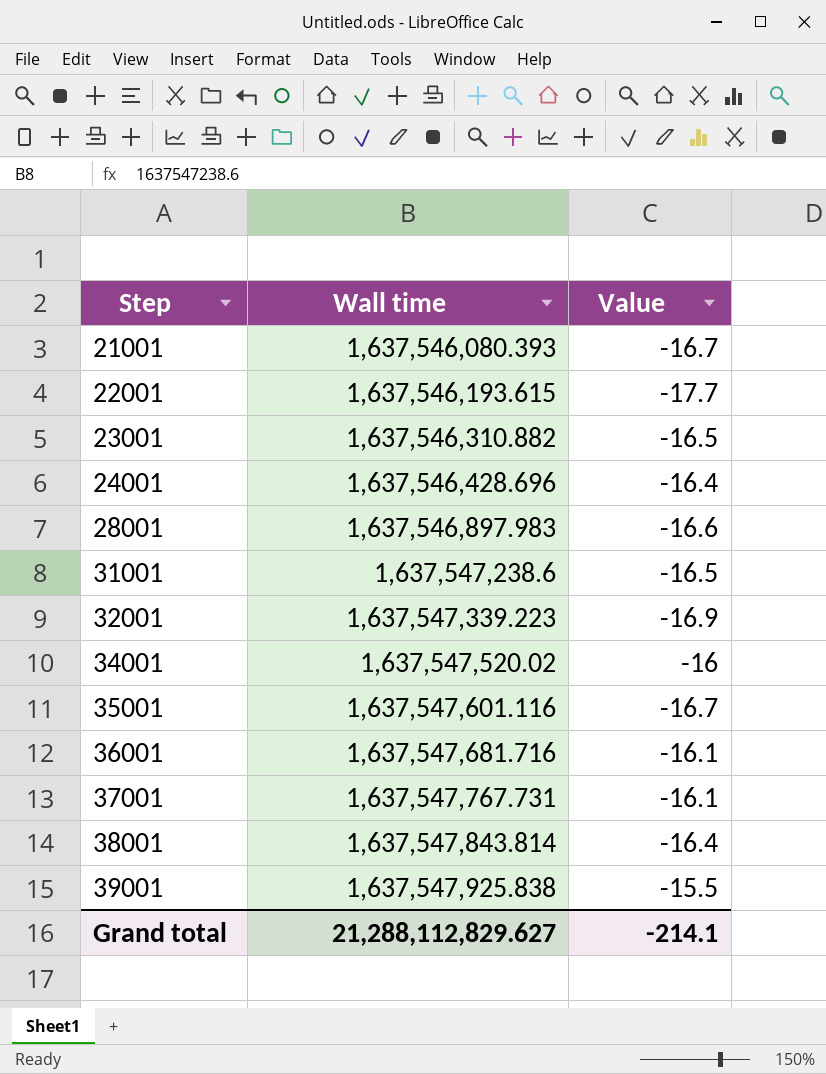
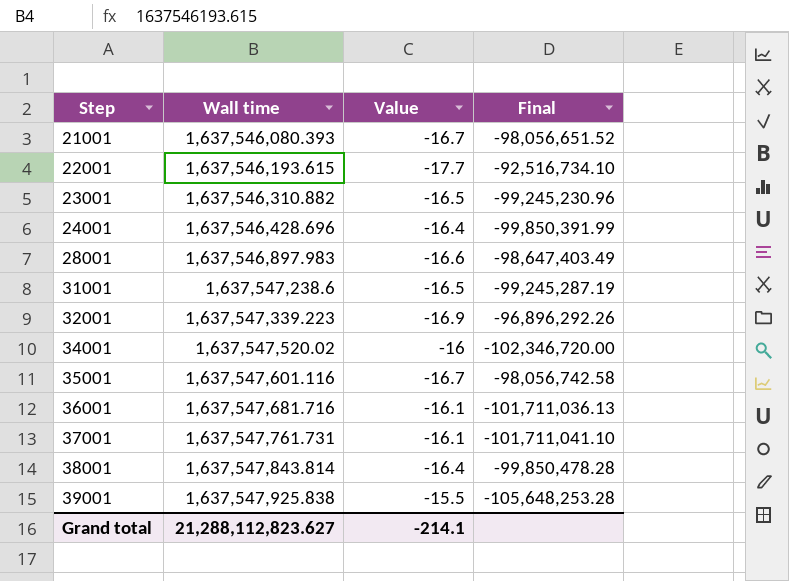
column Final | formula: none -> [Wall time] / [Value]
37001 | Wall time: 1,637,547,767.731 -> 1,637,547,761.731
Grand total | Wall time: 21,288,112,829.627 -> 21,288,112,823.627

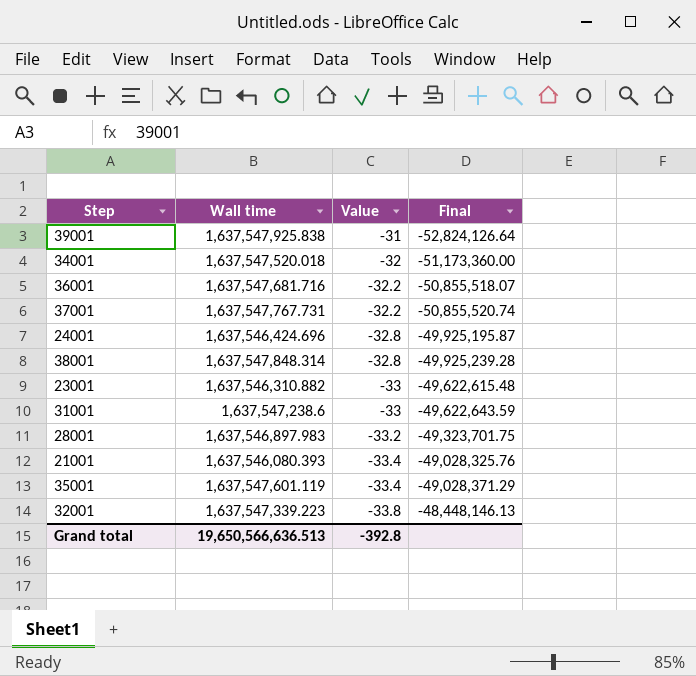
row order: Step ascending -> Value descending
row 22001: 1,637,546,193.615 | -17.7 | -92,516,734.10 -> none
39001 | Value: -15.5 -> -31
39001 | Final: -105,648,253.28 -> -52,824,126.64
34001 | Wall time: 1,637,547,520.02 -> 1,637,547,520.018
34001 | Value: -16 -> -32
34001 | Final: -102,346,720.00 -> -51,173,360.00
36001 | Value: -16.1 -> -32.2
36001 | Final: -101,711,036.13 -> -50,855,518.07
37001 | Wall time: 1,637,547,761.731 -> 1,637,547,767.731
37001 | Value: -16.1 -> -32.2
37001 | Final: -101,711,041.10 -> -50,855,520.74
24001 | Wall time: 1,637,546,428.696 -> 1,637,546,424.696
24001 | Value: -16.4 -> -32.8
24001 | Final: -99,850,391.99 -> -49,925,195.87
38001 | Wall time: 1,637,547,843.814 -> 1,637,547,848.314
38001 | Value: -16.4 -> -32.8
38001 | Final: -99,850,478.28 -> -49,925,239.28
23001 | Value: -16.5 -> -33
23001 | Final: -99,245,230.96 -> -49,622,615.48
31001 | Value: -16.5 -> -33
31001 | Final: -99,245,287.19 -> -49,622,643.59
28001 | Value: -16.6 -> -33.2
28001 | Final: -98,647,403.49 -> -49,323,701.75
21001 | Value: -16.7 -> -33.4
21001 | Final: -98,056,651.52 -> -49,028,325.76
35001 | Wall time: 1,637,547,601.116 -> 1,637,547,601.119
35001 | Value: -16.7 -> -33.4
35001 | Final: -98,056,742.58 -> -49,028,371.29
32001 | Value: -16.9 -> -33.8
32001 | Final: -96,896,292.26 -> -48,448,146.13
Grand total | Wall time: 21,288,112,823.627 -> 19,650,566,636.513
Grand total | Value: -214.1 -> -392.8

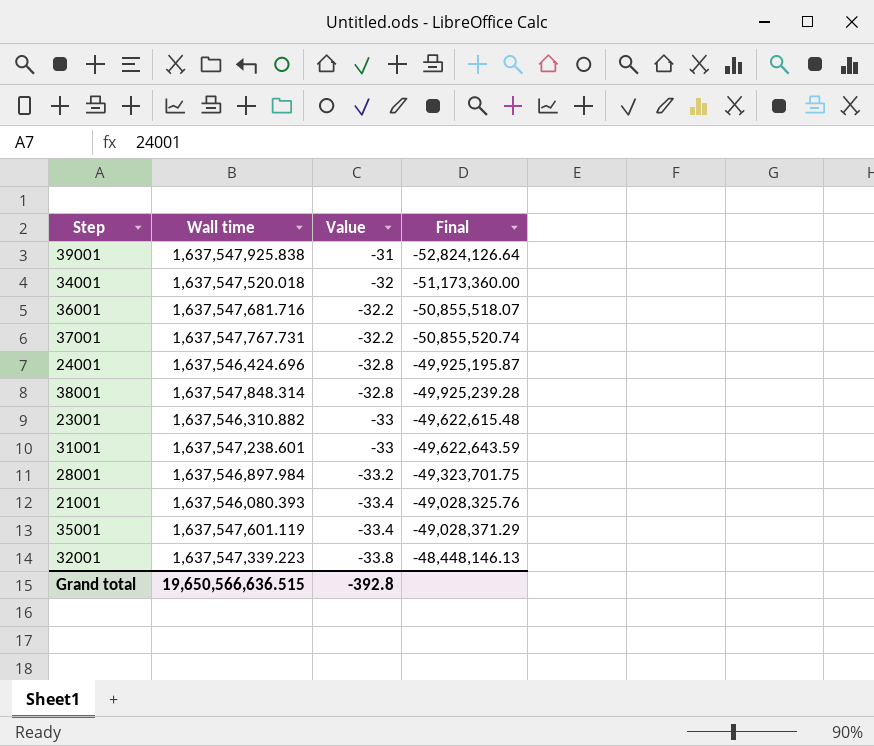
31001 | Wall time: 1,637,547,238.6 -> 1,637,547,238.601
28001 | Wall time: 1,637,546,897.983 -> 1,637,546,897.984
Grand total | Wall time: 19,650,566,636.513 -> 19,650,566,636.515

